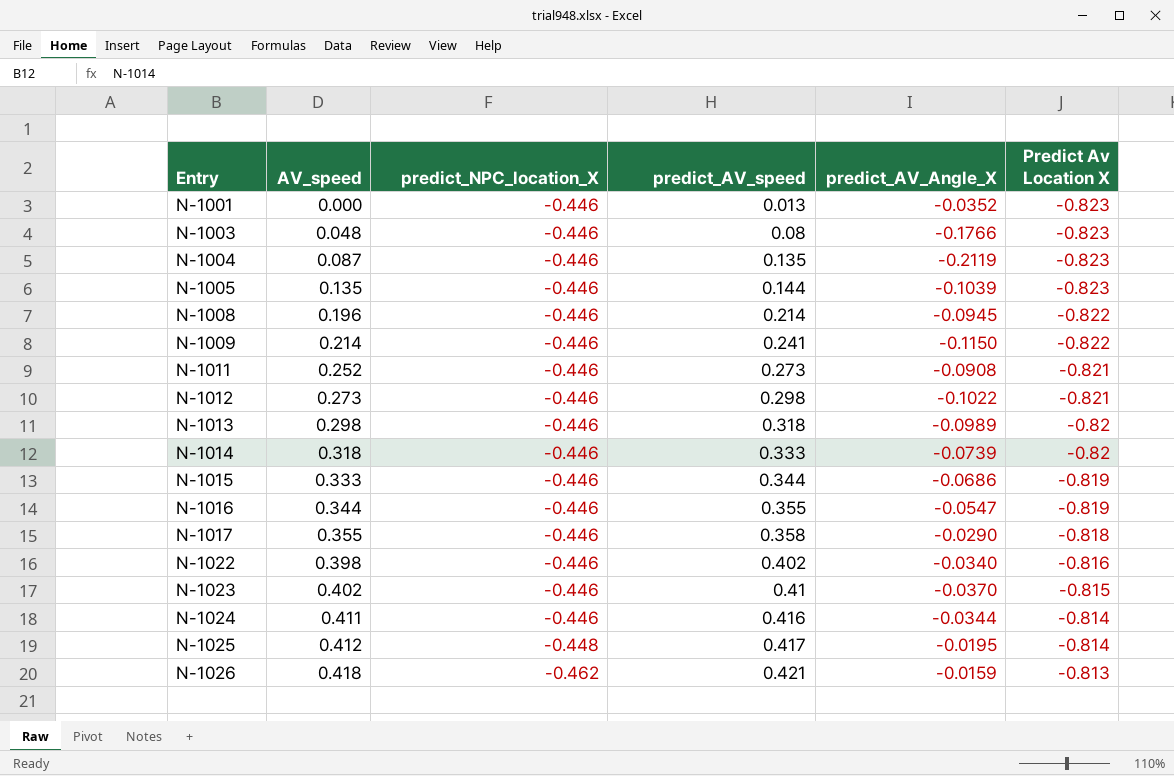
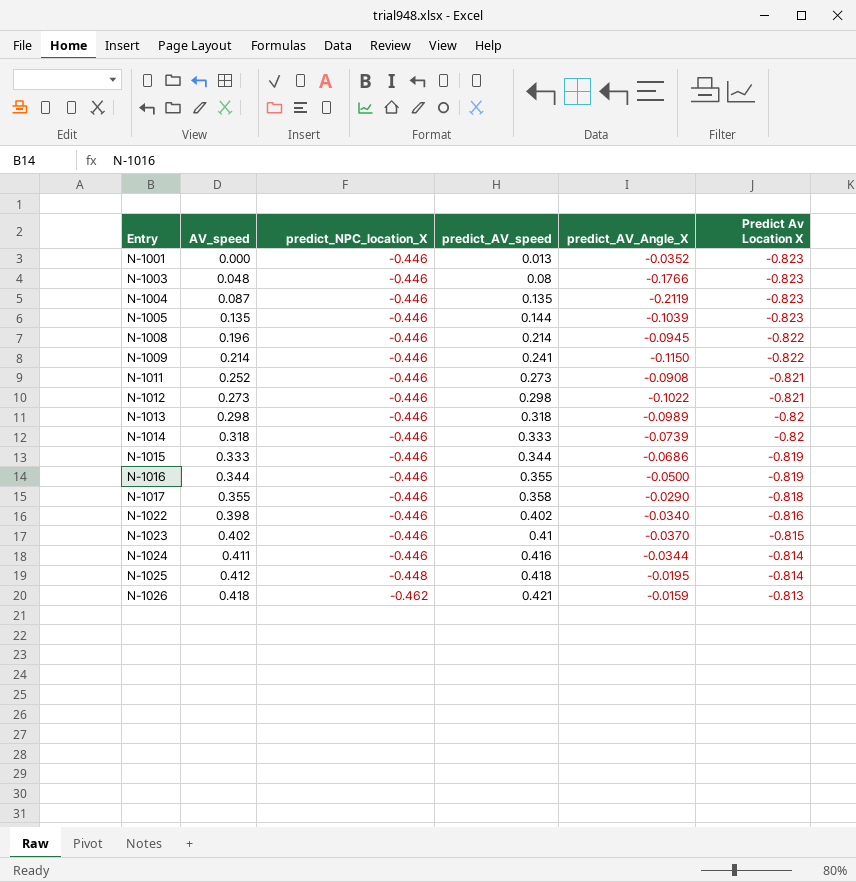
N-1016 | predict_AV_Angle_X: -0.0547 -> -0.0500
N-1025 | predict_AV_speed: 0.417 -> 0.418

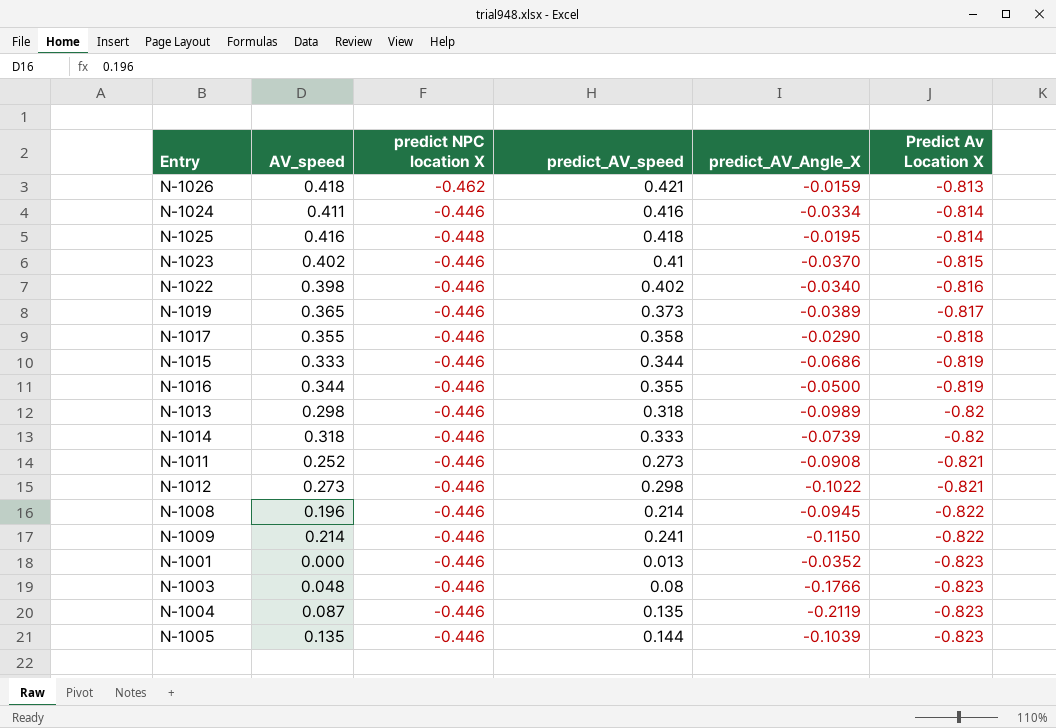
row order: Entry ascending -> Predict Av Location X descending
column name: predict_NPC_location_X -> predict NPC location X
N-1024 | predict_AV_Angle_X: -0.0344 -> -0.0334
N-1025 | AV_speed: 0.412 -> 0.416
row N-1019: none -> 0.365 | -0.446 | 0.373 | -0.0389 | -0.817

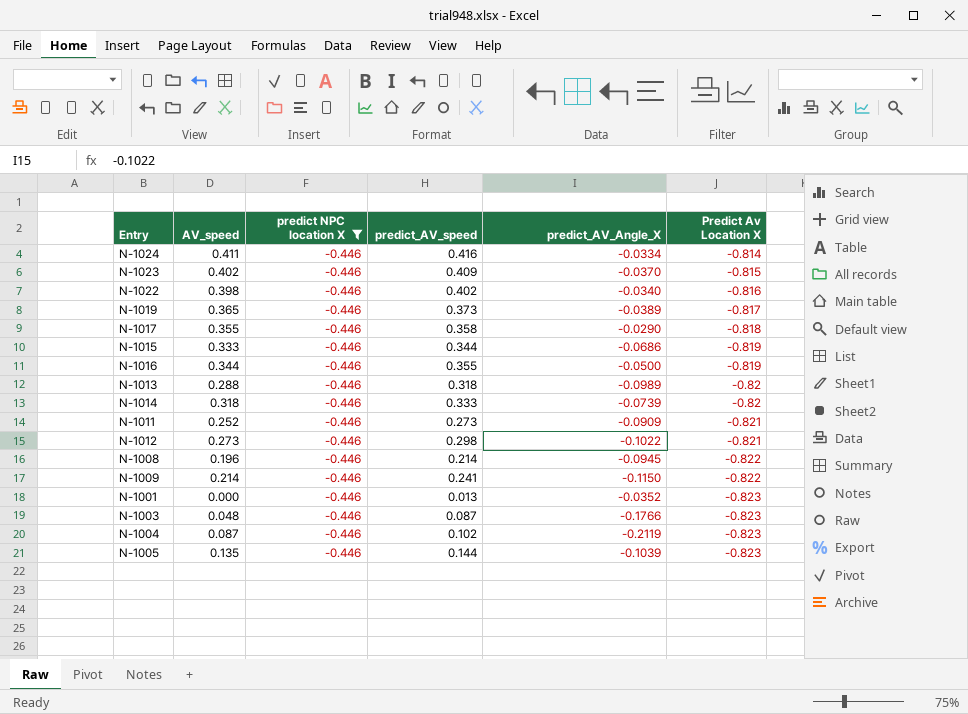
filter: none -> predict NPC location X = -0.446
N-1023 | predict_AV_speed: 0.41 -> 0.409
N-1013 | AV_speed: 0.298 -> 0.288
N-1011 | predict_AV_Angle_X: -0.0908 -> -0.0909
N-1003 | predict_AV_speed: 0.08 -> 0.087
N-1004 | predict_AV_speed: 0.135 -> 0.102

